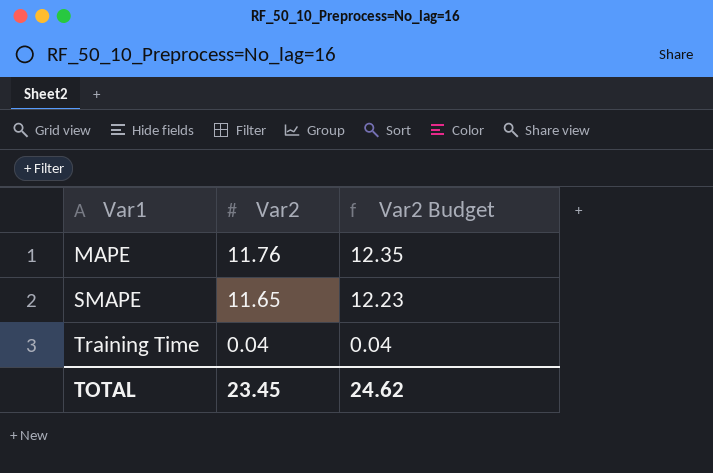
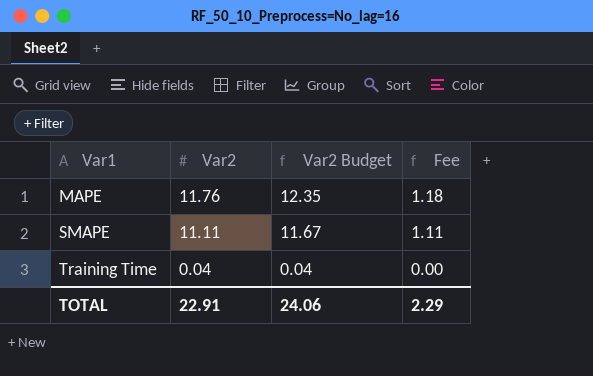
column Fee | formula: none -> [Var2] * 0.1
SMAPE | Var2: 11.65 -> 11.11
SMAPE | Var2 Budget: 12.23 -> 11.67
TOTAL | Var2: 23.45 -> 22.91
TOTAL | Var2 Budget: 24.62 -> 24.06

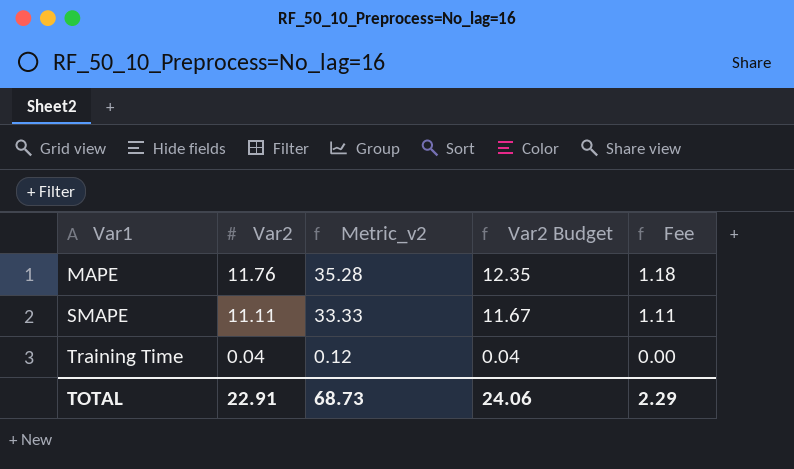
column Metric_v2 | formula: none -> [Var2] * 3

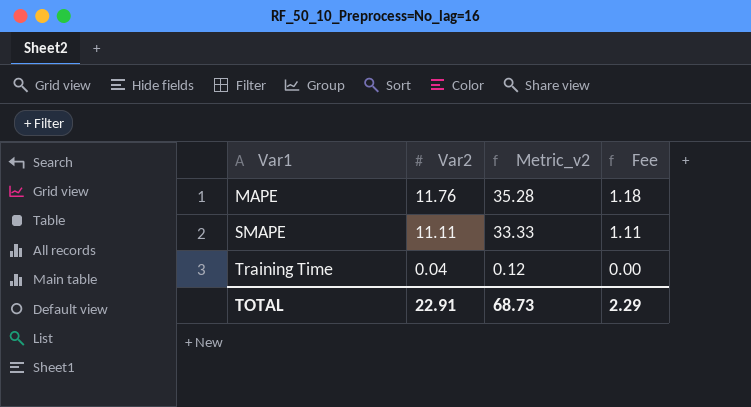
column Var2 Budget | formula: [Var2] * 1.05 -> none

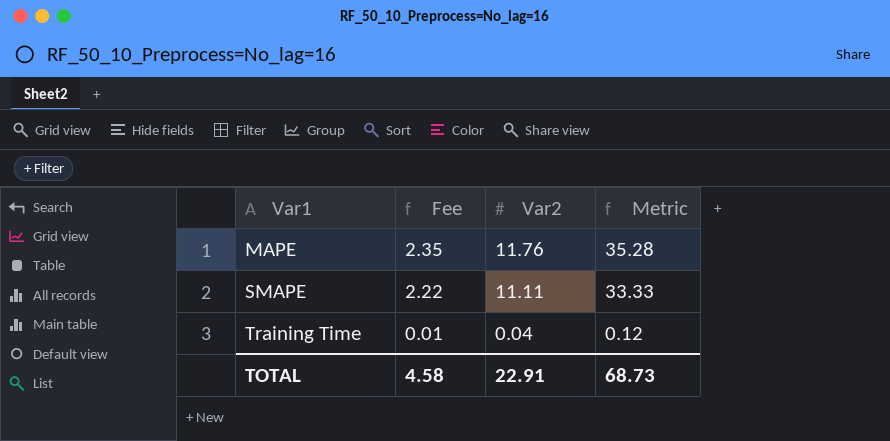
column Fee | formula: [Var2] * 0.1 -> [Var2] * 0.2
column Fee | position: 4 -> 2
column name: Metric_v2 -> Metric
TOTAL | Fee: 2.29 -> 4.58

